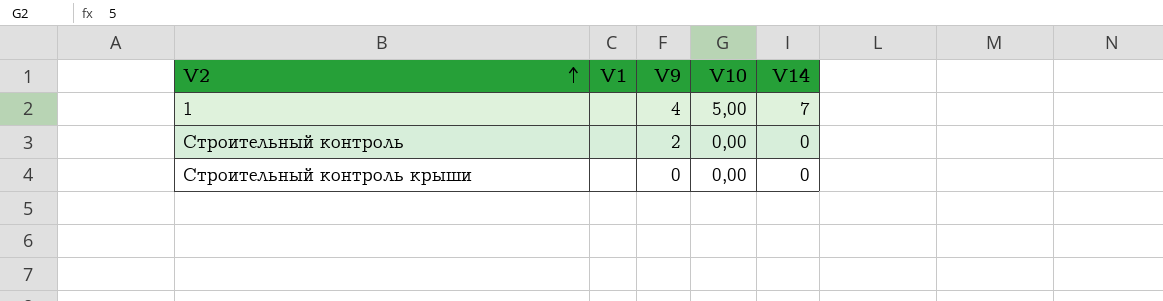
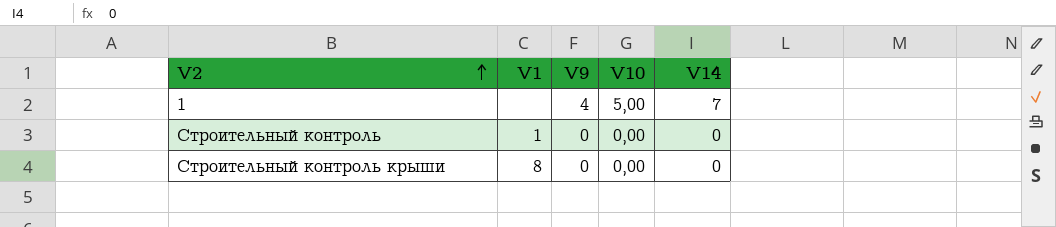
Строительный контроль | V1: none -> 1
Строительный контроль | V9: 2 -> 0
Строительный контроль крыши | V1: none -> 8

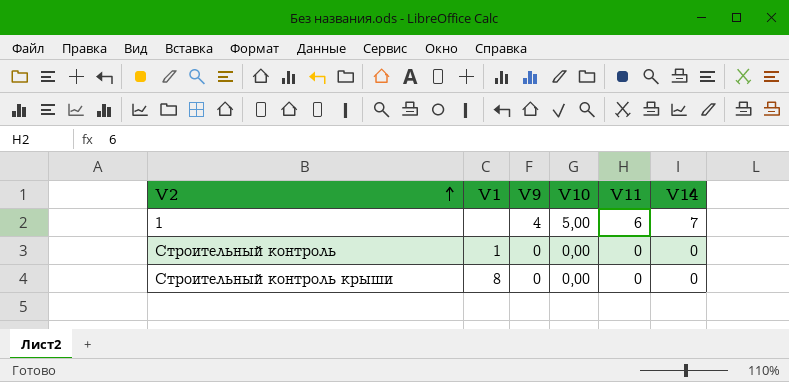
column V11 | position: none -> 5

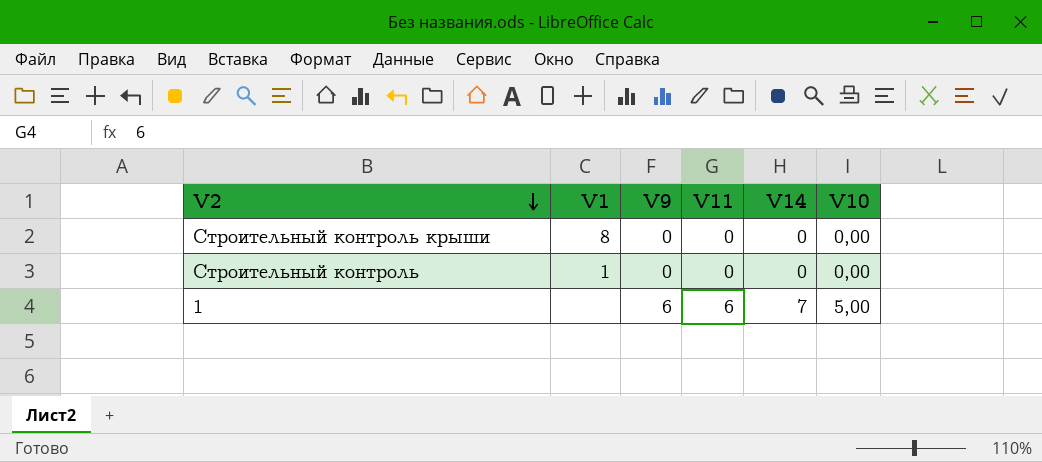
row order: V2 ascending -> V2 descending
column V10 | position: 4 -> 6
1 | V9: 4 -> 6

